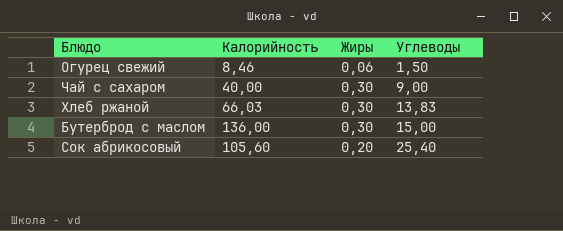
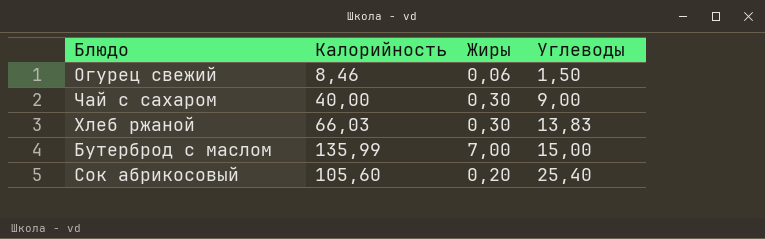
Бутерброд с маслом | Калорийность: 136,00 -> 135,99
Бутерброд с маслом | Жиры: 0,30 -> 7,00

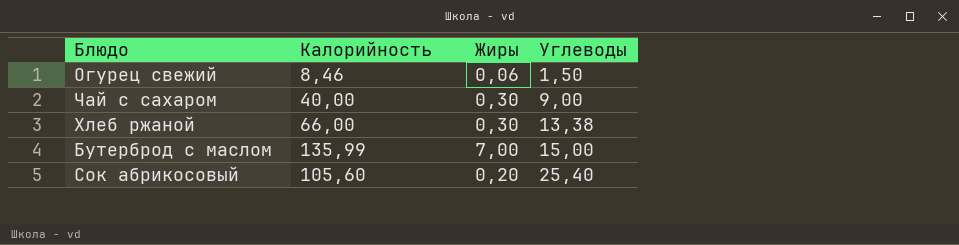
Хлеб ржаной | Калорийность: 66,03 -> 66,00
Хлеб ржаной | Углеводы: 13,83 -> 13,38

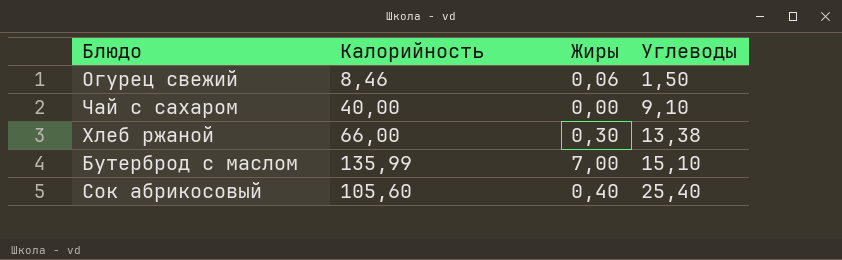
Чай с сахаром | Жиры: 0,30 -> 0,00
Чай с сахаром | Углеводы: 9,00 -> 9,10
Бутерброд с маслом | Углеводы: 15,00 -> 15,10
Сок абрикосовый | Жиры: 0,20 -> 0,40

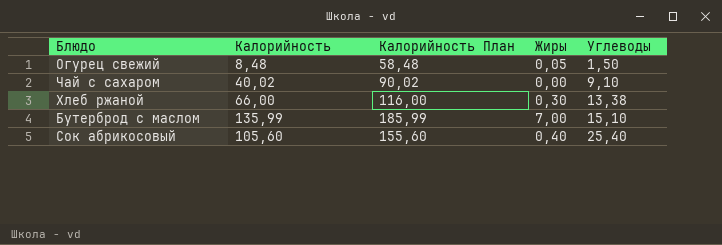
column Калорийность План | formula: none -> [Калорийность] + 50
Огурец свежий | Калорийность: 8,46 -> 8,48
Огурец свежий | Жиры: 0,06 -> 0,05
Чай с сахаром | Калорийность: 40,00 -> 40,02

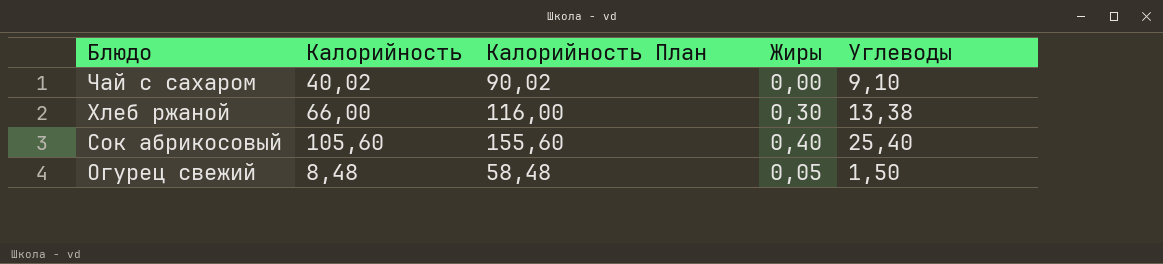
row order: Углеводы ascending -> Блюдо descending
row Бутерброд с маслом: 135,99 | 185,99 | 7,00 | 15,10 -> none

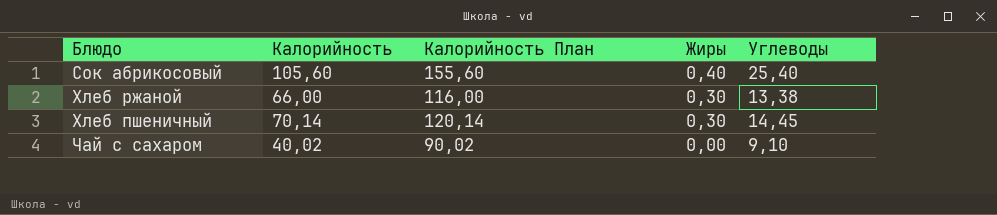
row order: Блюдо descending -> Жиры descending
row Огурец свежий: 8,48 | 58,48 | 0,05 | 1,50 -> none
row Хлеб пшеничный: none -> 70,14 | 120,14 | 0,30 | 14,45

